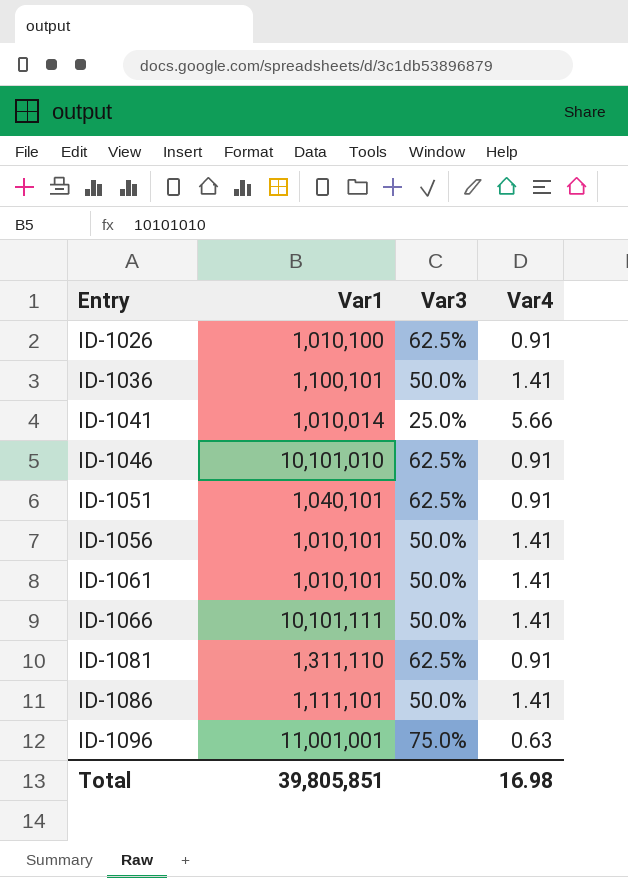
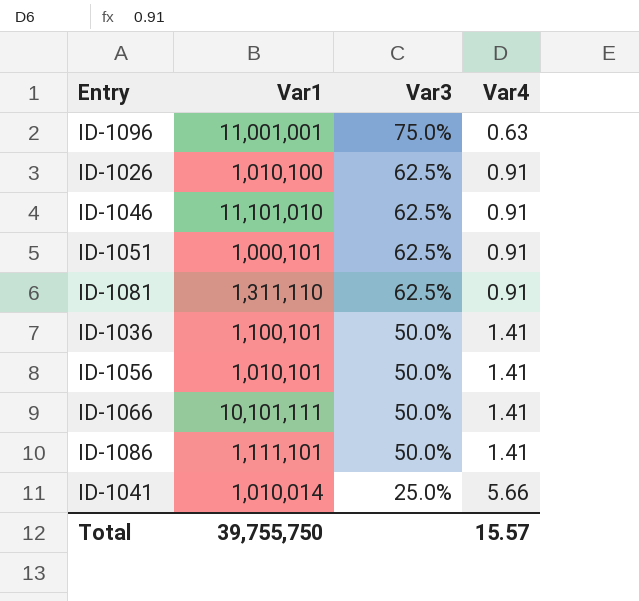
row order: Entry ascending -> Var3 descending
row ID-1061: 1,010,101 | 50.0% | 1.41 -> none
ID-1046 | Var1: 10,101,010 -> 11,101,010
ID-1051 | Var1: 1,040,101 -> 1,000,101
Total | Var1: 39,805,851 -> 39,755,750
Total | Var4: 16.98 -> 15.57

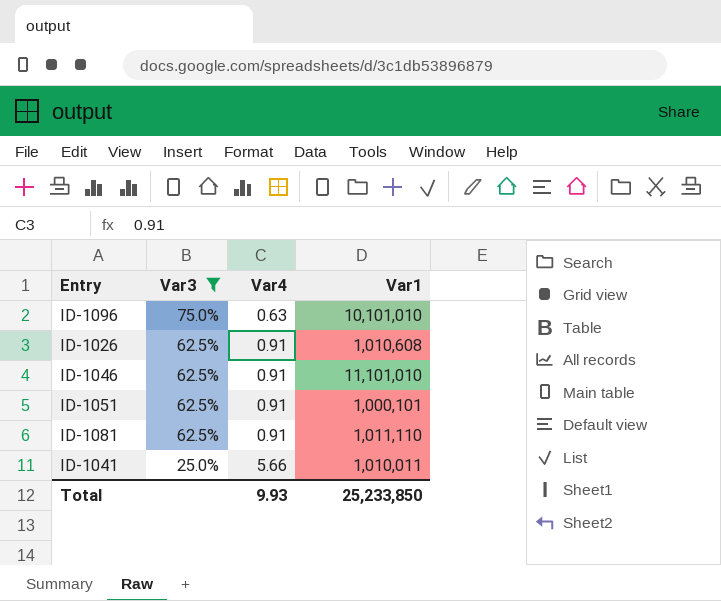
filter: none -> Var3 != 50.0%
column Var1 | position: 2 -> 4
ID-1096 | Var1: 11,001,001 -> 10,101,010
ID-1026 | Var1: 1,010,100 -> 1,010,608
ID-1081 | Var1: 1,311,110 -> 1,011,110
ID-1041 | Var1: 1,010,014 -> 1,010,011
Total | Var4: 15.57 -> 9.93
Total | Var1: 39,755,750 -> 25,233,850

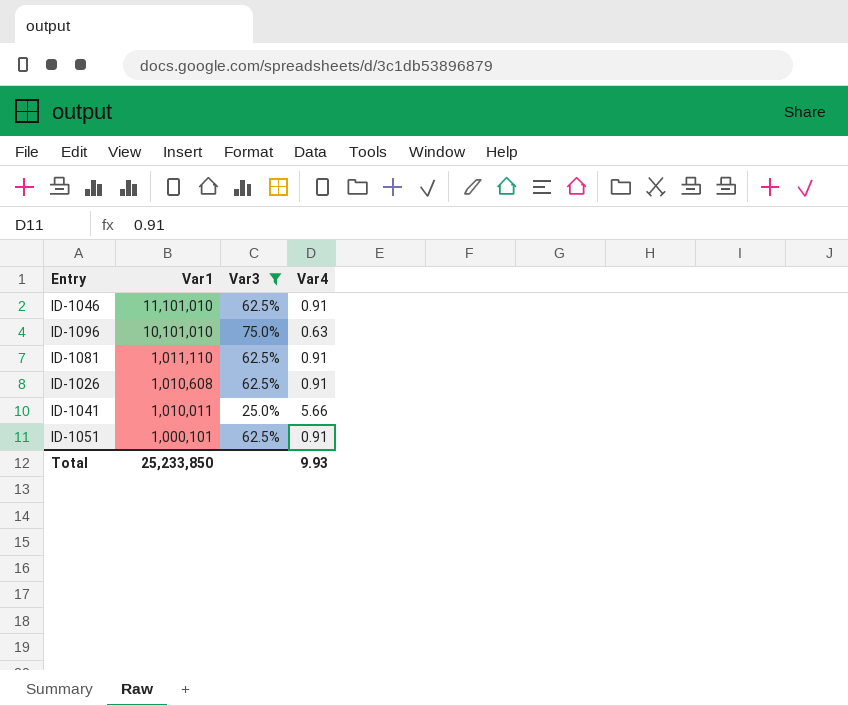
row order: Var3 descending -> Var1 descending
column Var1 | position: 4 -> 2

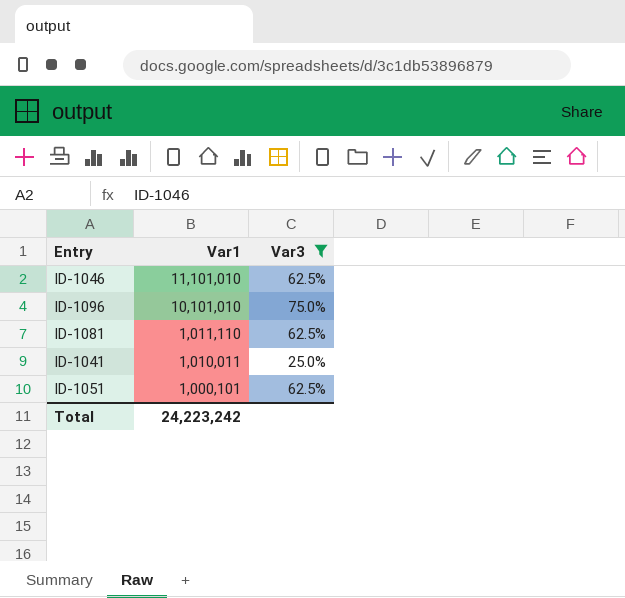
column Var4 | position: 4 -> none
row ID-1026: 1,010,608 | 62.5% | 0.91 -> none
Total | Var1: 25,233,850 -> 24,223,242

